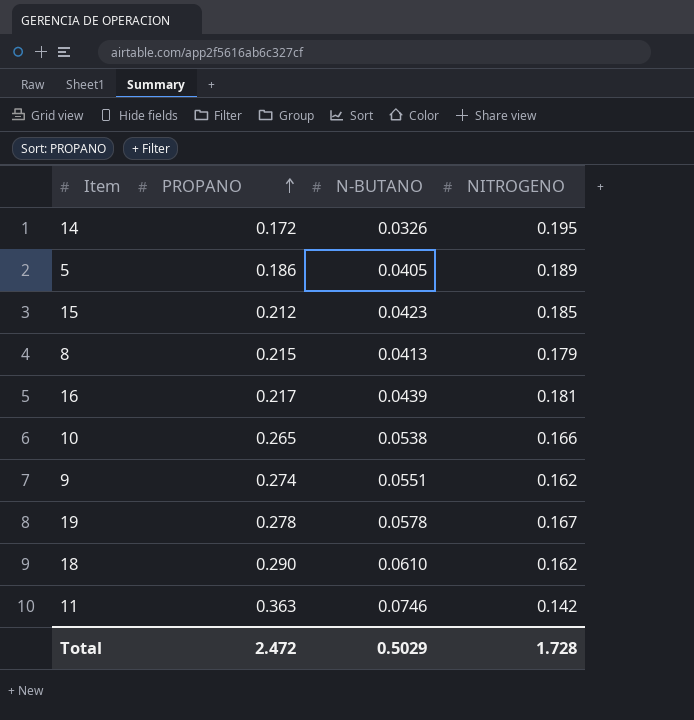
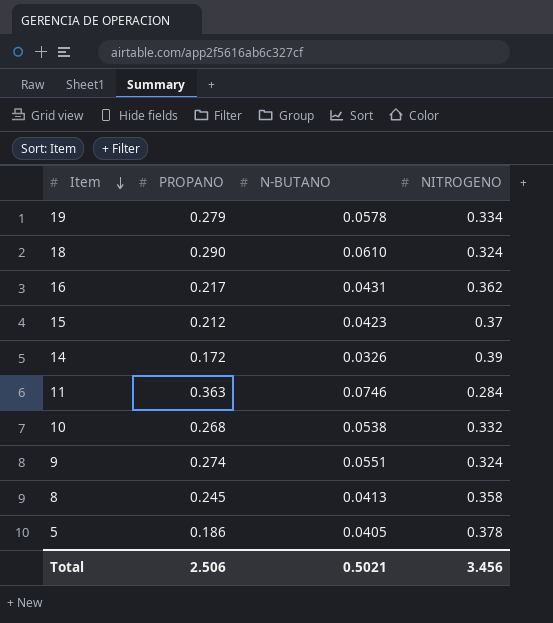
row order: PROPANO ascending -> Item descending
19 | PROPANO: 0.278 -> 0.279
19 | NITROGENO: 0.167 -> 0.334
18 | NITROGENO: 0.162 -> 0.324
16 | N-BUTANO: 0.0439 -> 0.0431
16 | NITROGENO: 0.181 -> 0.362
15 | NITROGENO: 0.185 -> 0.37
14 | NITROGENO: 0.195 -> 0.39
11 | NITROGENO: 0.142 -> 0.284
10 | PROPANO: 0.265 -> 0.268
10 | NITROGENO: 0.166 -> 0.332
9 | NITROGENO: 0.162 -> 0.324
8 | PROPANO: 0.215 -> 0.245
8 | NITROGENO: 0.179 -> 0.358
5 | NITROGENO: 0.189 -> 0.378
Total | PROPANO: 2.472 -> 2.506
Total | N-BUTANO: 0.5029 -> 0.5021
Total | NITROGENO: 1.728 -> 3.456

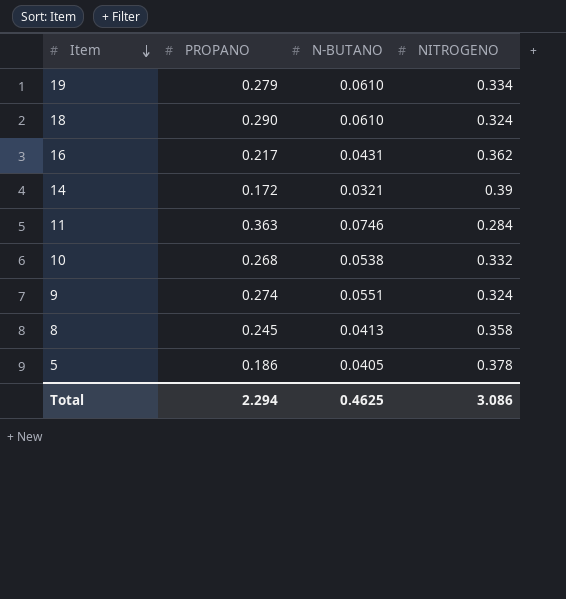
row 15: 0.212 | 0.0423 | 0.37 -> none
19 | N-BUTANO: 0.0578 -> 0.0610
14 | N-BUTANO: 0.0326 -> 0.0321
Total | PROPANO: 2.506 -> 2.294
Total | N-BUTANO: 0.5021 -> 0.4625
Total | NITROGENO: 3.456 -> 3.086

